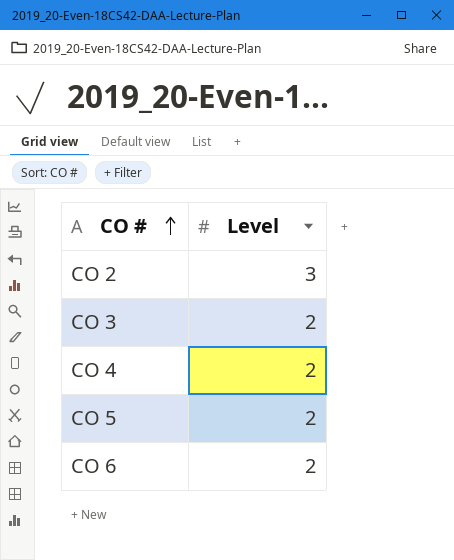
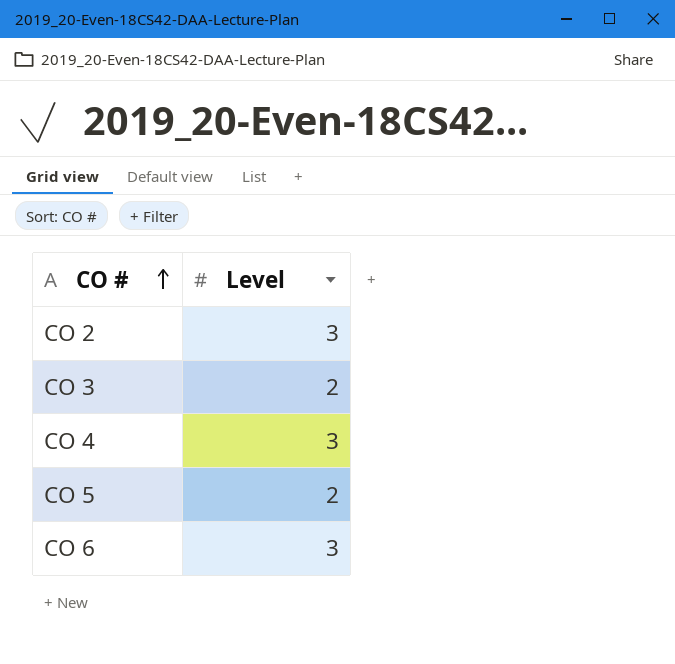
CO 4 | Level: 2 -> 3
CO 6 | Level: 2 -> 3

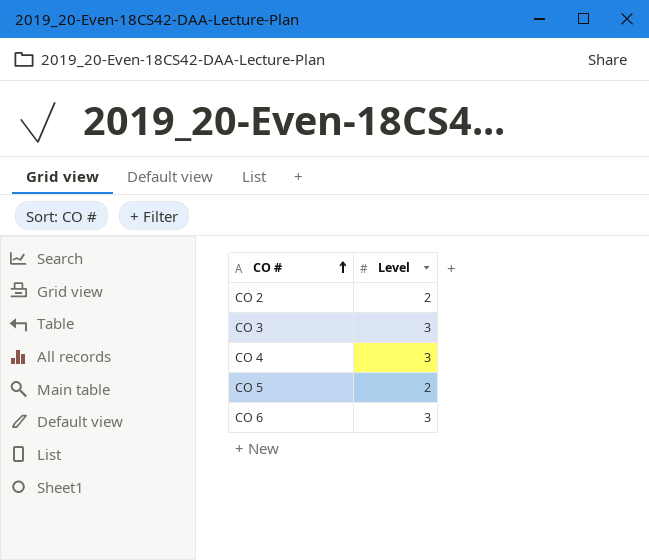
CO 2 | Level: 3 -> 2
CO 3 | Level: 2 -> 3

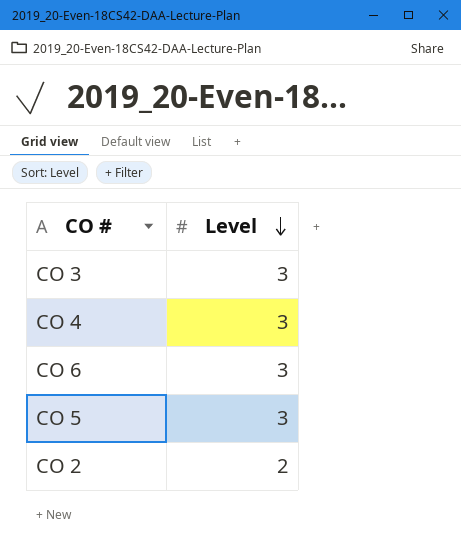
row order: CO # ascending -> Level descending
CO 5 | Level: 2 -> 3

